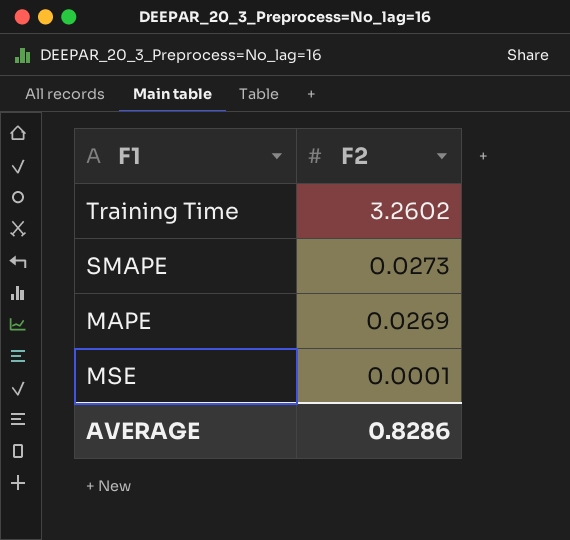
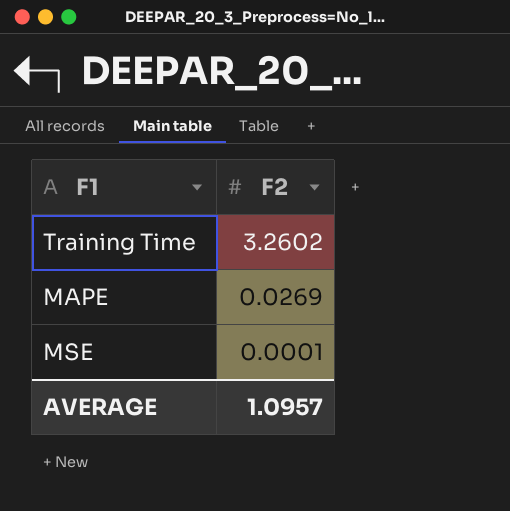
row SMAPE: 0.0273 -> none
AVERAGE | F2: 0.8286 -> 1.0957

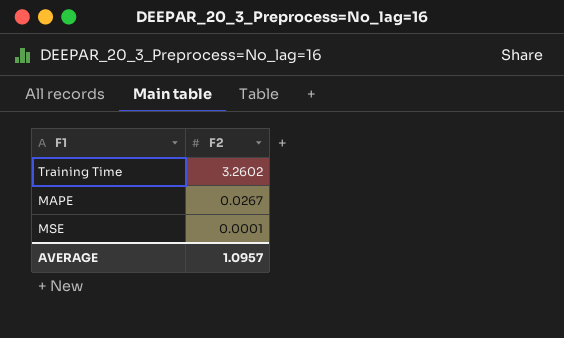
MAPE | F2: 0.0269 -> 0.0267

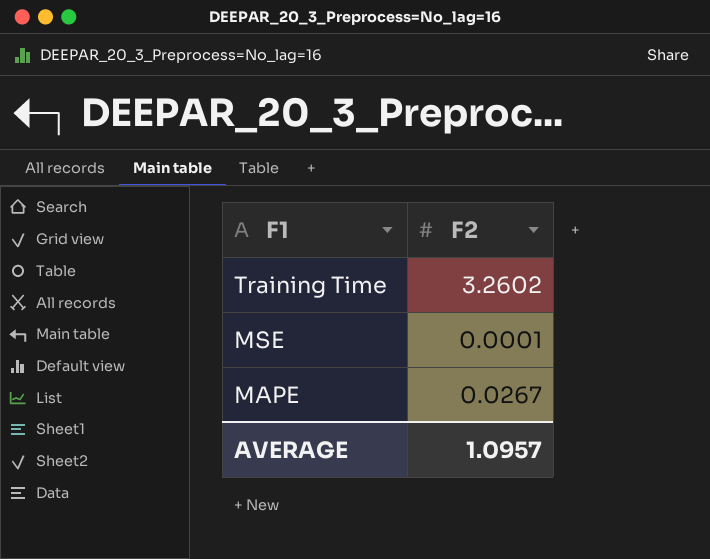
row order: F2 descending -> F1 descending

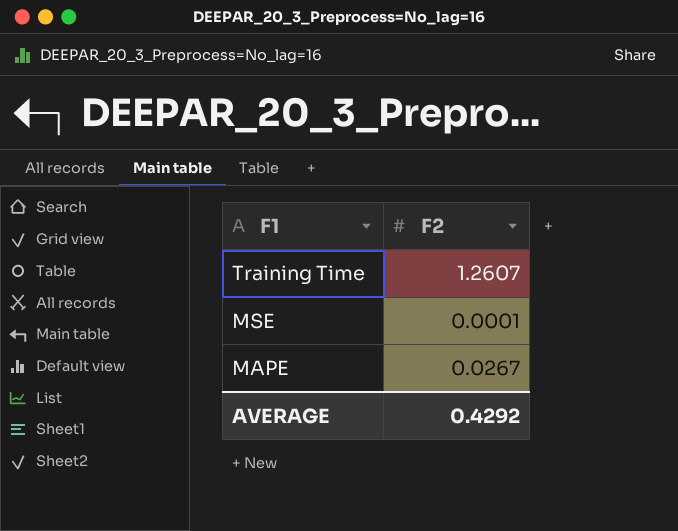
Training Time | F2: 3.2602 -> 1.2607
AVERAGE | F2: 1.0957 -> 0.4292

